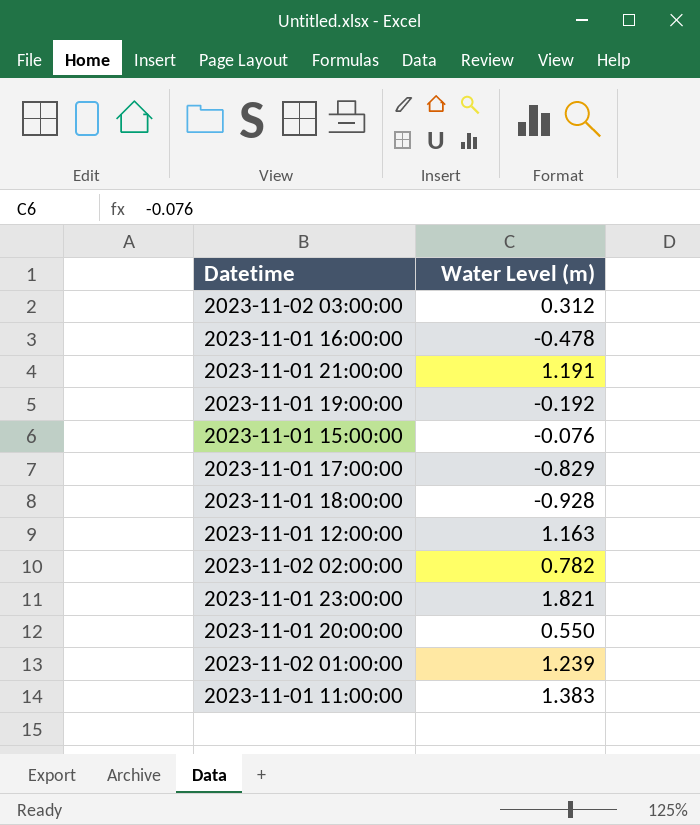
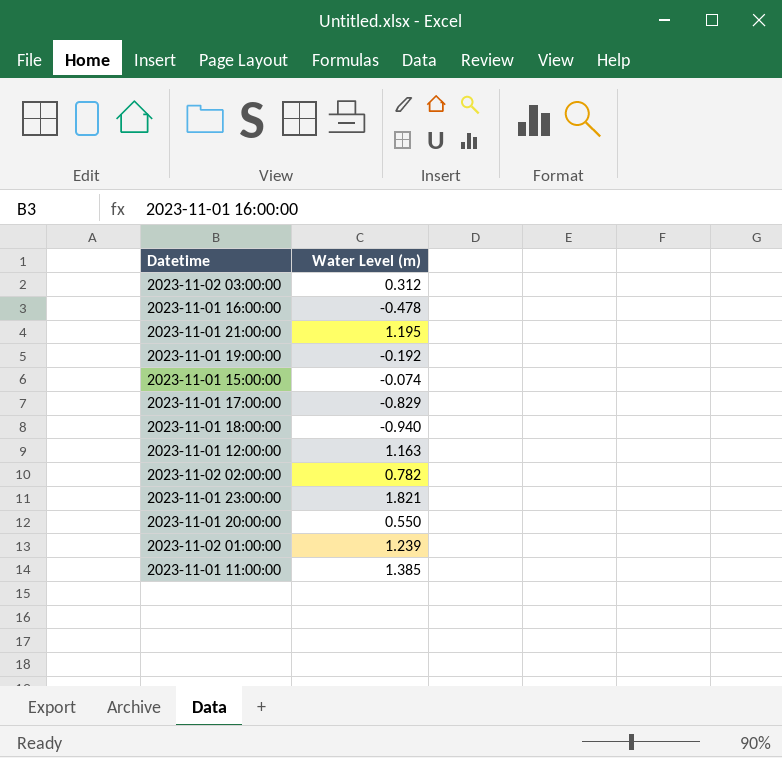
2023-11-01 21:00:00 | Water Level (m): 1.191 -> 1.195
2023-11-01 15:00:00 | Water Level (m): -0.076 -> -0.074
2023-11-01 18:00:00 | Water Level (m): -0.928 -> -0.940
2023-11-01 11:00:00 | Water Level (m): 1.383 -> 1.385

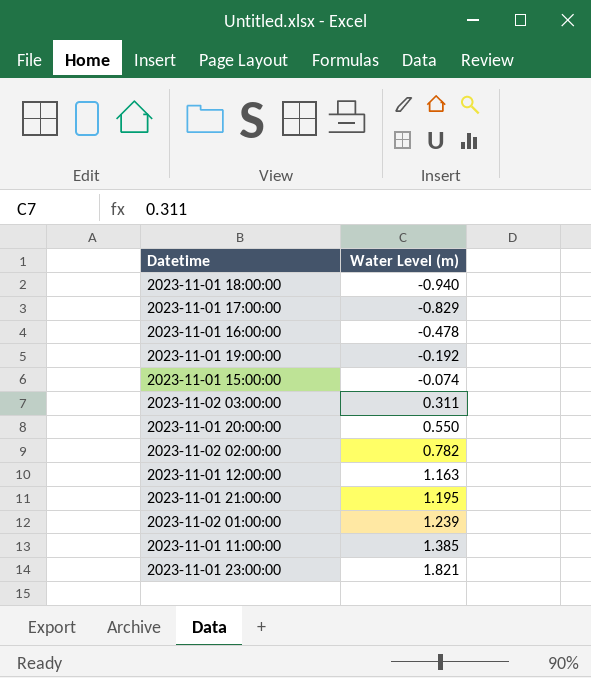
row order: none -> Water Level (m) ascending
2023-11-02 03:00:00 | Water Level (m): 0.312 -> 0.311

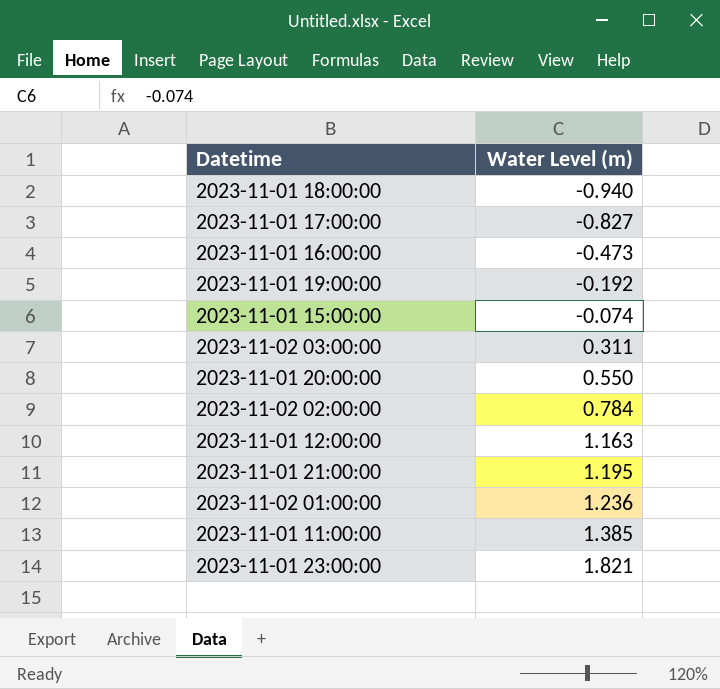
2023-11-01 17:00:00 | Water Level (m): -0.829 -> -0.827
2023-11-01 16:00:00 | Water Level (m): -0.478 -> -0.473
2023-11-02 02:00:00 | Water Level (m): 0.782 -> 0.784
2023-11-02 01:00:00 | Water Level (m): 1.239 -> 1.236

